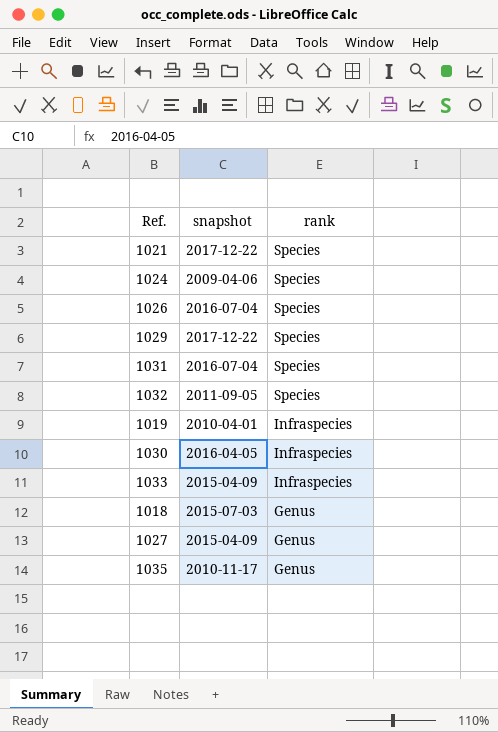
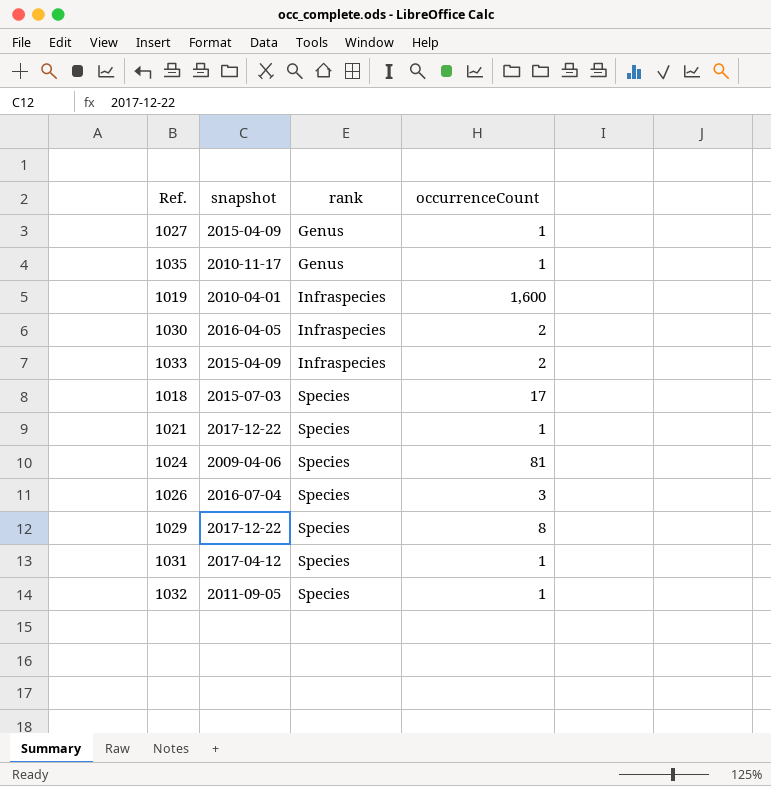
row order: rank descending -> rank ascending
column occurrenceCount | position: none -> 4
1018 | rank: Genus -> Species
1031 | snapshot: 2016-07-04 -> 2017-04-12

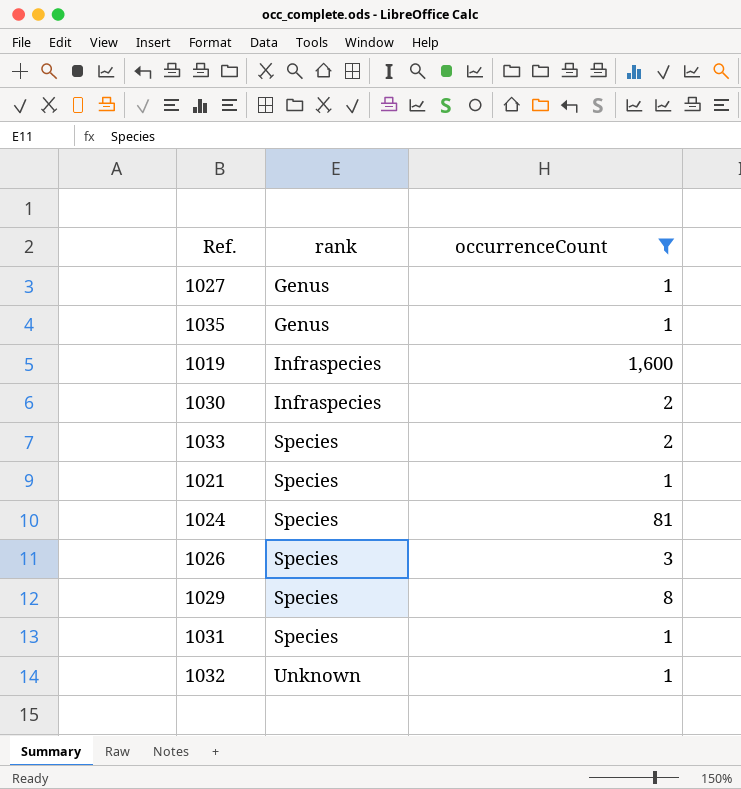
filter: none -> occurrenceCount != 17
column snapshot | position: 2 -> none
1033 | rank: Infraspecies -> Species
1032 | rank: Species -> Unknown

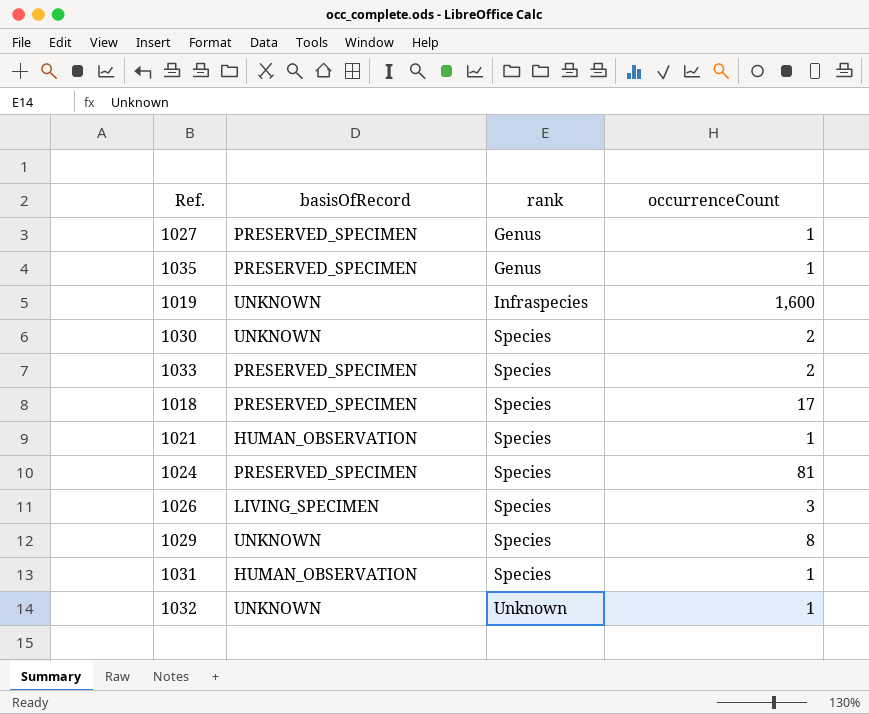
filter: occurrenceCount != 17 -> none
column basisOfRecord | position: none -> 2
1030 | rank: Infraspecies -> Species

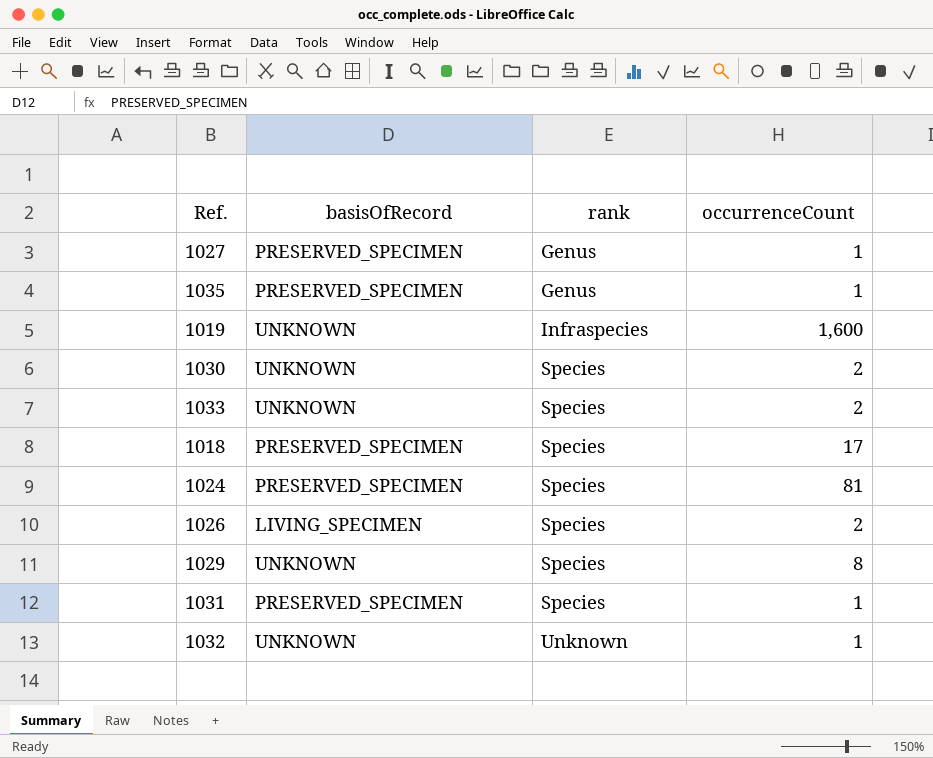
row 1021: HUMAN_OBSERVATION | Species | 1 -> none
1033 | basisOfRecord: PRESERVED_SPECIMEN -> UNKNOWN
1026 | occurrenceCount: 3 -> 2
1031 | basisOfRecord: HUMAN_OBSERVATION -> PRESERVED_SPECIMEN

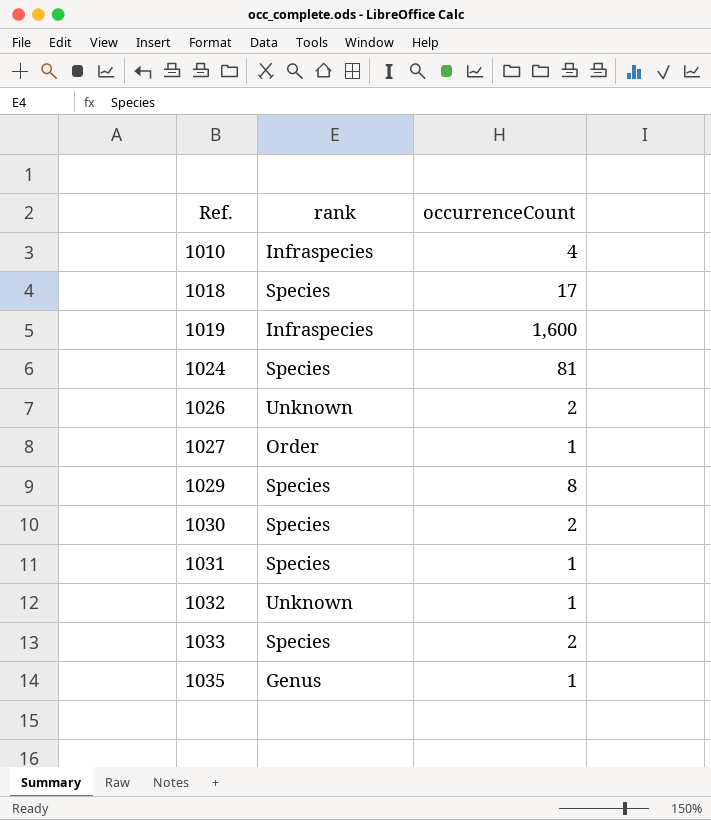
row order: rank ascending -> Ref. ascending
column basisOfRecord | position: 2 -> none
row 1010: none -> Infraspecies | 4
1026 | rank: Species -> Unknown
1027 | rank: Genus -> Order

